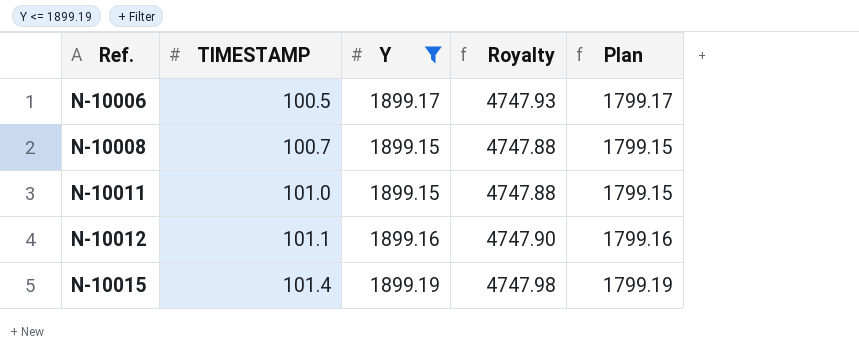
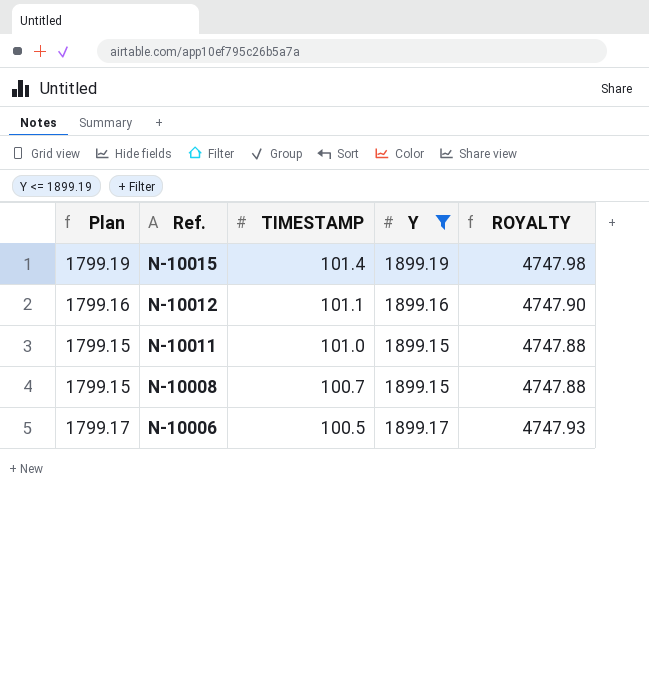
row order: Ref. ascending -> Ref. descending
column Plan | position: 5 -> 1
column name: Royalty -> ROYALTY

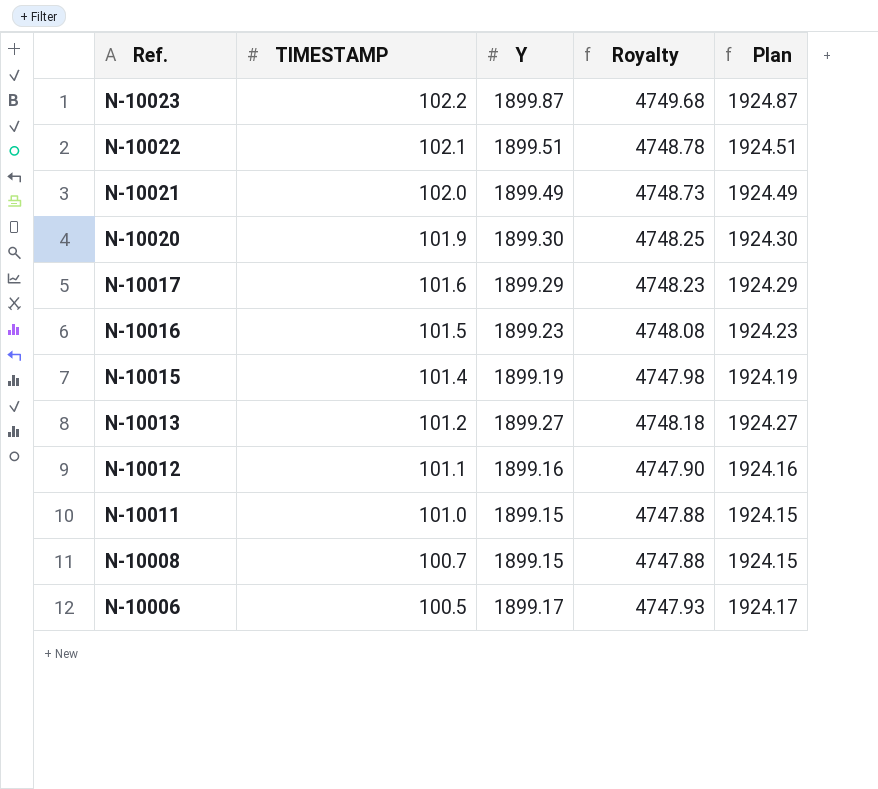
filter: Y <= 1899.19 -> none
column name: ROYALTY -> Royalty
column Plan | formula: [Y] - 100 -> [Y] + 25
column Plan | position: 1 -> 5

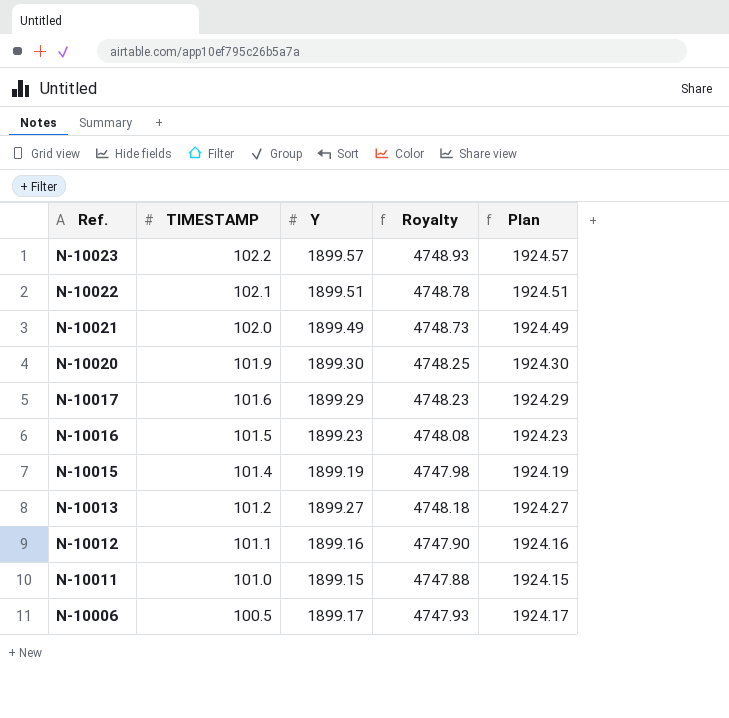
row N-10008: 100.7 | 1899.15 | 4747.88 | 1924.15 -> none
N-10023 | Y: 1899.87 -> 1899.57
N-10023 | Royalty: 4749.68 -> 4748.93
N-10023 | Plan: 1924.87 -> 1924.57

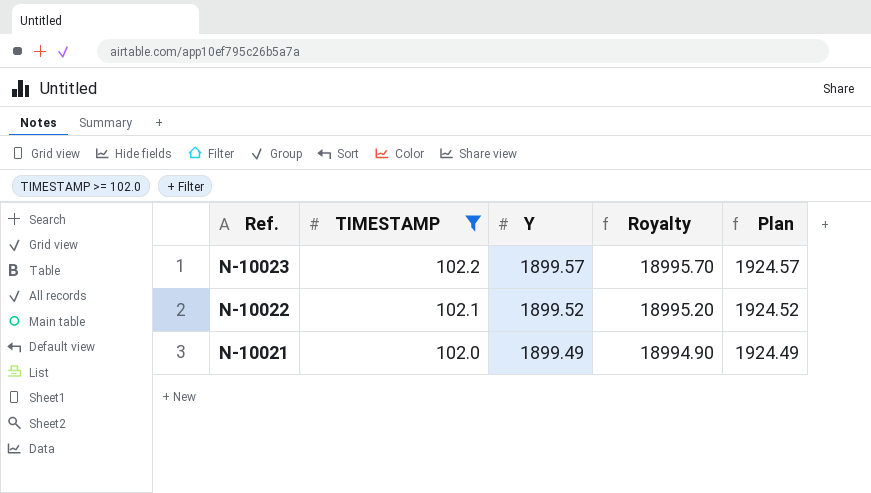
filter: none -> TIMESTAMP >= 102.0
column Royalty | formula: [Y] * 2.5 -> [Y] * 10
N-10022 | Y: 1899.51 -> 1899.52
N-10022 | Plan: 1924.51 -> 1924.52

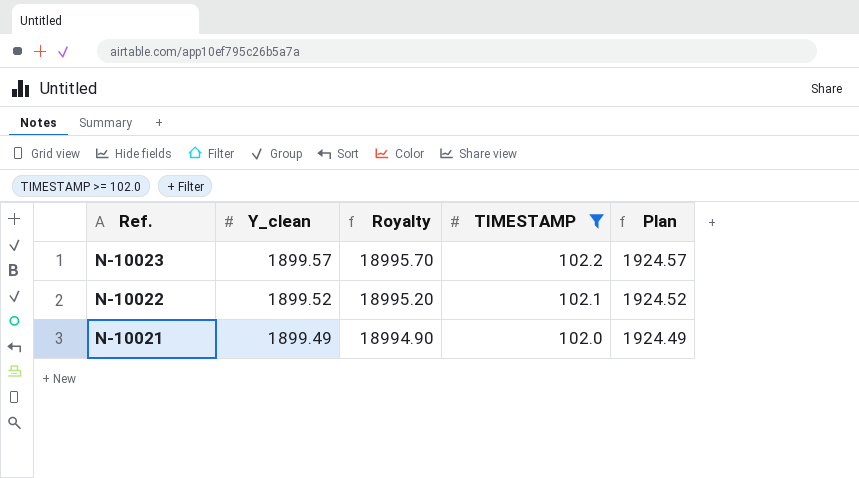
column name: Y -> Y_clean
column TIMESTAMP | position: 2 -> 4

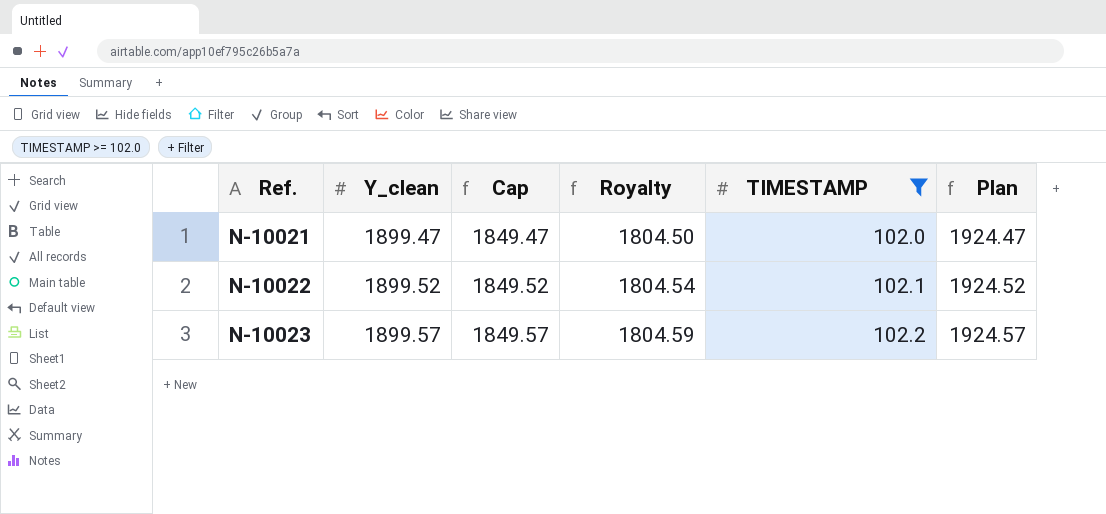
row order: Ref. descending -> Ref. ascending
column Cap | formula: none -> [Y_clean] - 50
column Royalty | formula: [Y_clean] * 10 -> [Y_clean] * 0.95
N-10021 | Y_clean: 1899.49 -> 1899.47
N-10021 | Plan: 1924.49 -> 1924.47

